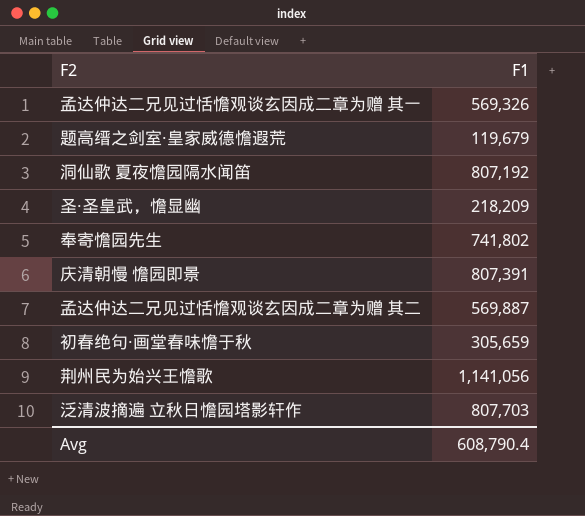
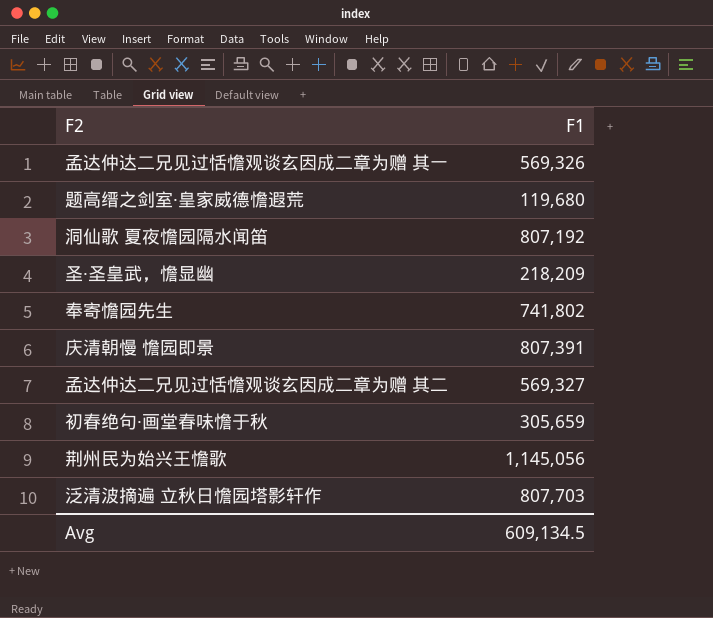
题高缙之剑室·皇家威德憺遐荒 | F1: 119,679 -> 119,680
孟达仲达二兄见过恬憺观谈玄因成二章为赠 其二 | F1: 569,887 -> 569,327
荆州民为始兴王憺歌 | F1: 1,141,056 -> 1,145,056
Avg | F1: 608,790.4 -> 609,134.5

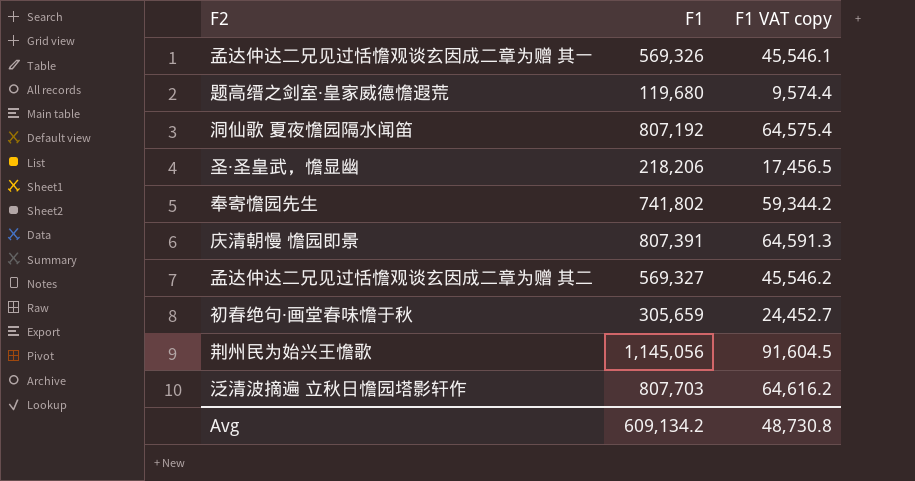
column F1 VAT copy | formula: none -> [F1] * 0.08
圣·圣皇武，憺显幽 | F1: 218,209 -> 218,206
Avg | F1: 609,134.5 -> 609,134.2

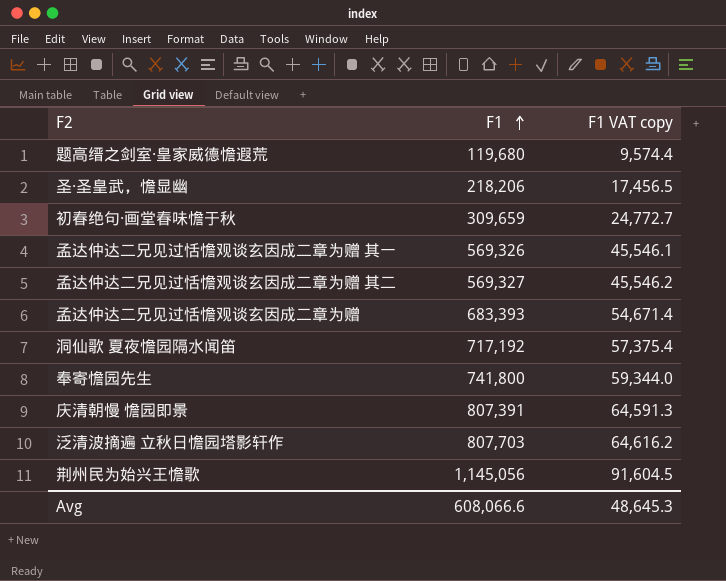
row order: none -> F1 ascending
初春绝句·画堂春味憺于秋 | F1: 305,659 -> 309,659
初春绝句·画堂春味憺于秋 | F1 VAT copy: 24,452.7 -> 24,772.7
row 孟达仲达二兄见过恬憺观谈玄因成二章为赠: none -> 683,393 | 54,671.4
洞仙歌 夏夜憺园隔水闻笛 | F1: 807,192 -> 717,192
洞仙歌 夏夜憺园隔水闻笛 | F1 VAT copy: 64,575.4 -> 57,375.4
奉寄憺园先生 | F1: 741,802 -> 741,800
奉寄憺园先生 | F1 VAT copy: 59,344.2 -> 59,344.0
Avg | F1: 609,134.2 -> 608,066.6
Avg | F1 VAT copy: 48,730.8 -> 48,645.3

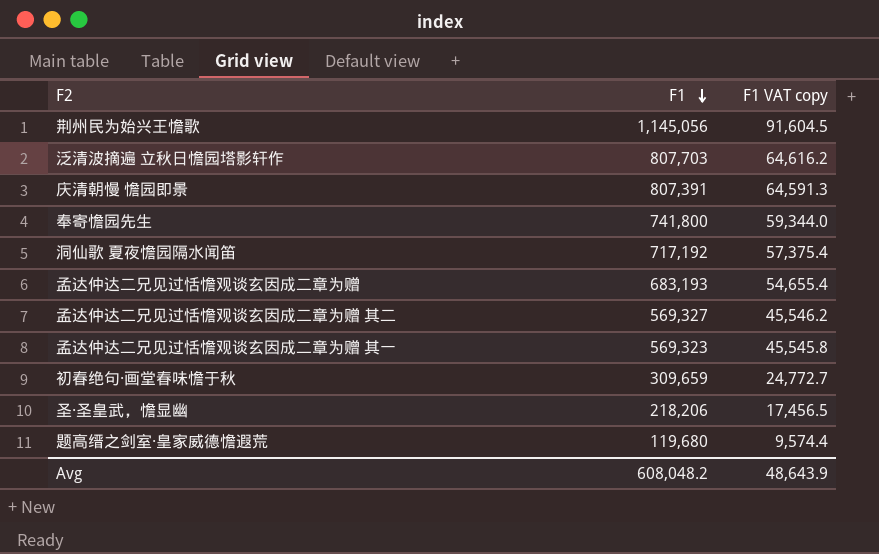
row order: F1 ascending -> F1 descending
孟达仲达二兄见过恬憺观谈玄因成二章为赠 | F1: 683,393 -> 683,193
孟达仲达二兄见过恬憺观谈玄因成二章为赠 | F1 VAT copy: 54,671.4 -> 54,655.4
孟达仲达二兄见过恬憺观谈玄因成二章为赠 其一 | F1: 569,326 -> 569,323
孟达仲达二兄见过恬憺观谈玄因成二章为赠 其一 | F1 VAT copy: 45,546.1 -> 45,545.8
Avg | F1: 608,066.6 -> 608,048.2
Avg | F1 VAT copy: 48,645.3 -> 48,643.9

